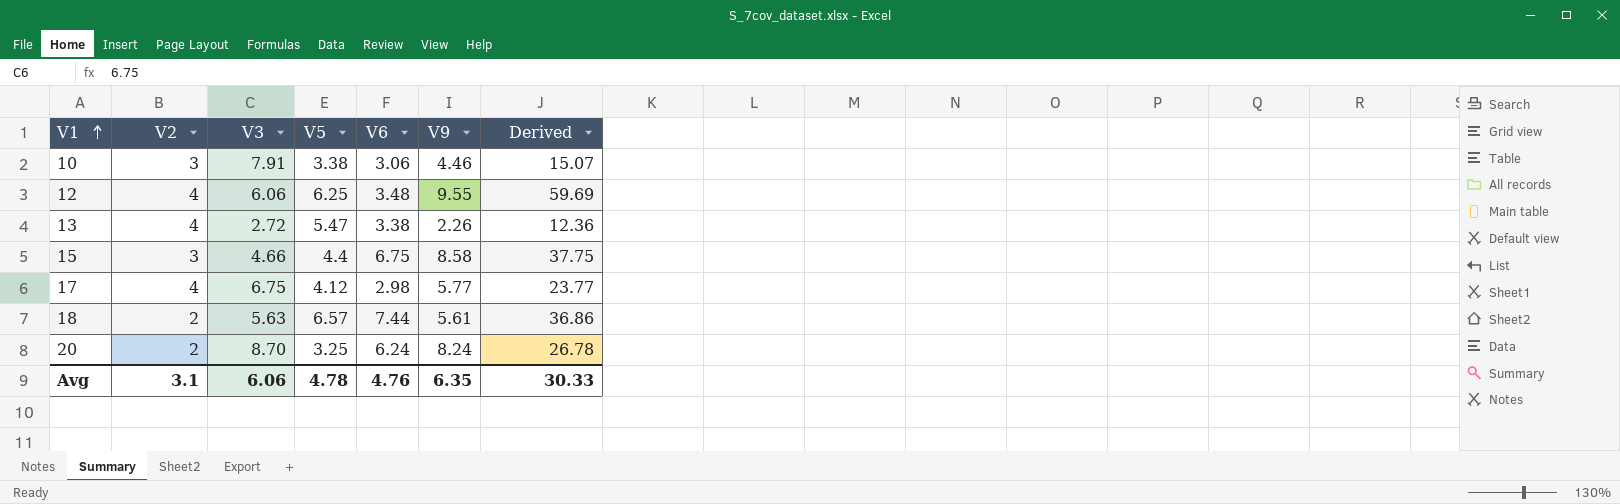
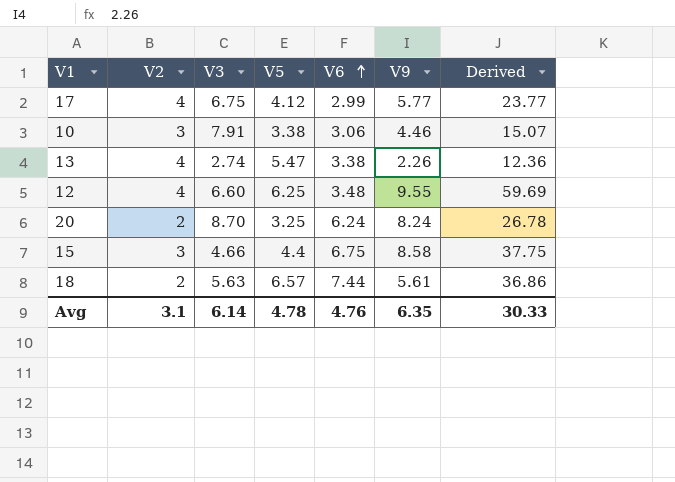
row order: V1 ascending -> V6 ascending
17 | V6: 2.98 -> 2.99
13 | V3: 2.72 -> 2.74
12 | V3: 6.06 -> 6.60
Avg | V3: 6.06 -> 6.14

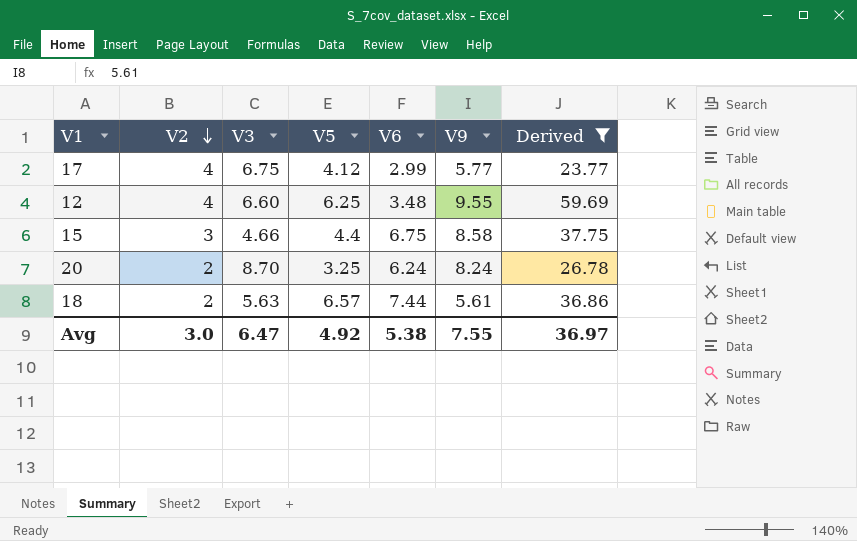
filter: none -> Derived >= 23.77
row order: V6 ascending -> V2 descending
Avg | V2: 3.1 -> 3.0
Avg | V3: 6.14 -> 6.47
Avg | V5: 4.78 -> 4.92
Avg | V6: 4.76 -> 5.38
Avg | V9: 6.35 -> 7.55
Avg | Derived: 30.33 -> 36.97

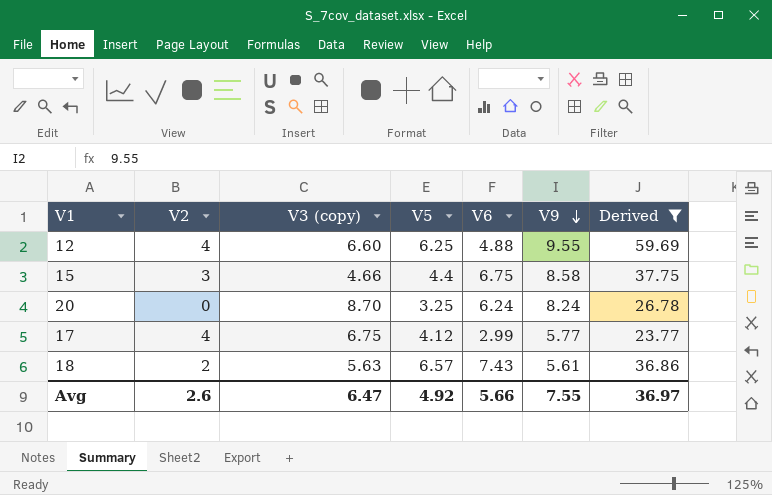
row order: V2 descending -> V9 descending
column name: V3 -> V3 (copy)
12 | V6: 3.48 -> 4.88
20 | V2: 2 -> 0
18 | V6: 7.44 -> 7.43
Avg | V2: 3.0 -> 2.6
Avg | V6: 5.38 -> 5.66

